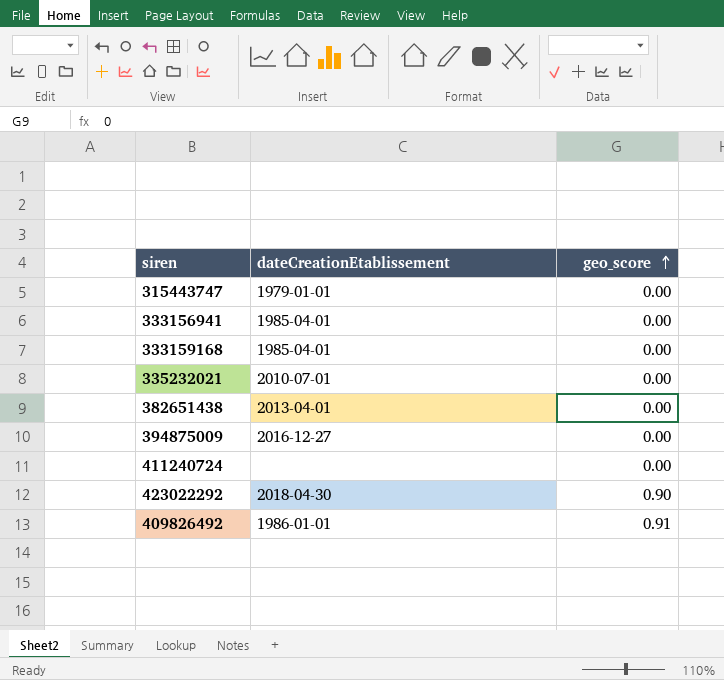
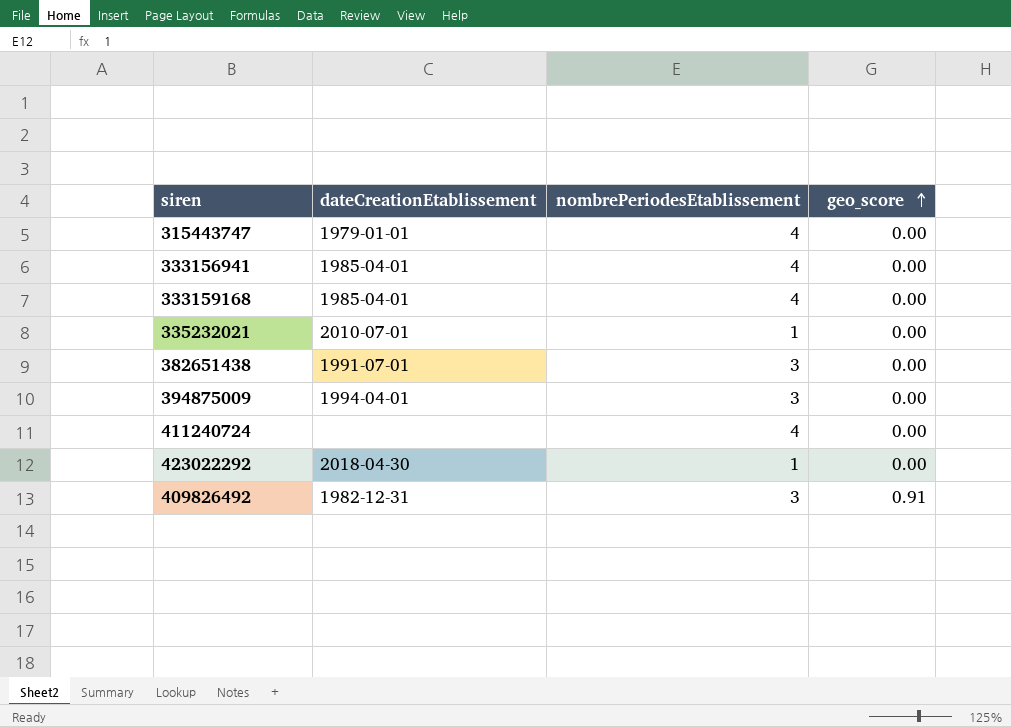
column nombrePeriodesEtablissement | position: none -> 3
382651438 | dateCreationEtablissement: 2013-04-01 -> 1991-07-01
394875009 | dateCreationEtablissement: 2016-12-27 -> 1994-04-01
423022292 | geo_score: 0.90 -> 0.00
409826492 | dateCreationEtablissement: 1986-01-01 -> 1982-12-31

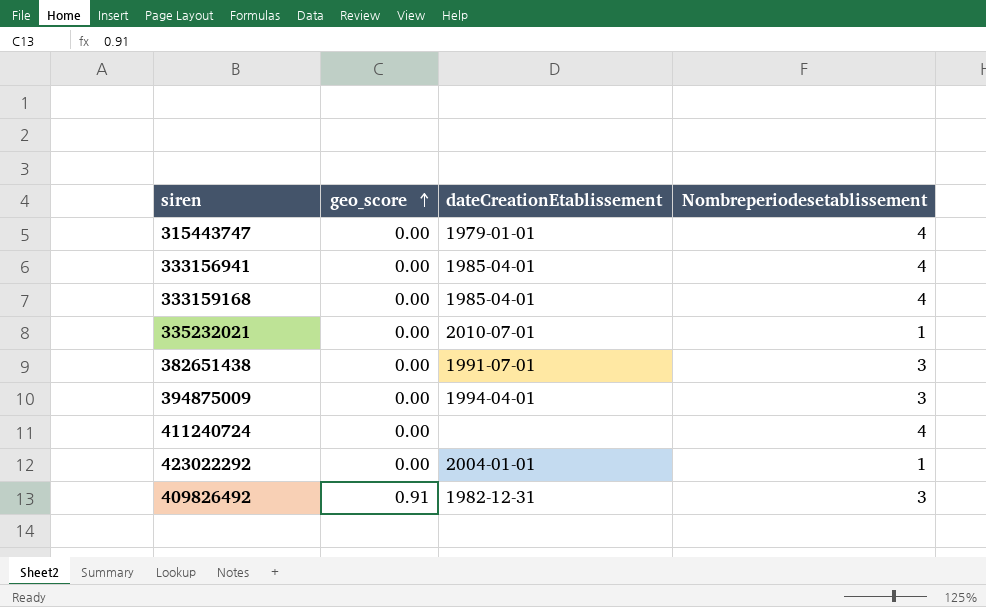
column geo_score | position: 4 -> 2
column name: nombrePeriodesEtablissement -> Nombreperiodesetablissement
423022292 | dateCreationEtablissement: 2018-04-30 -> 2004-01-01

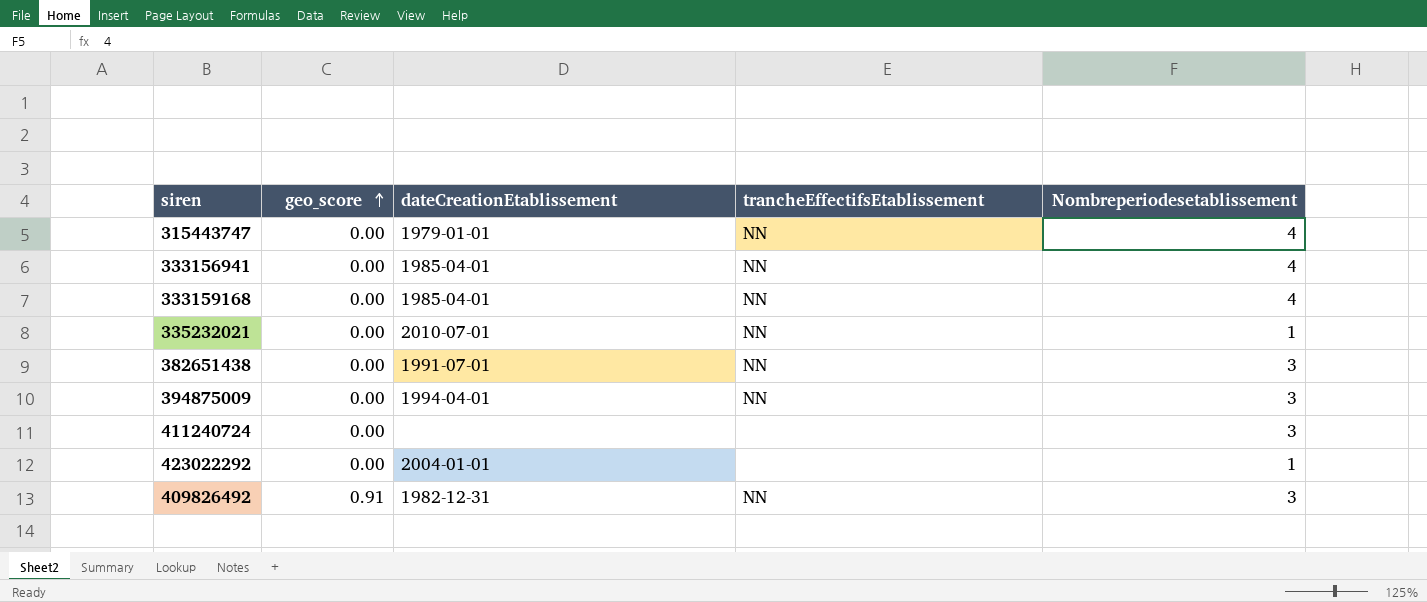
column trancheEffectifsEtablissement | position: none -> 4
411240724 | Nombreperiodesetablissement: 4 -> 3

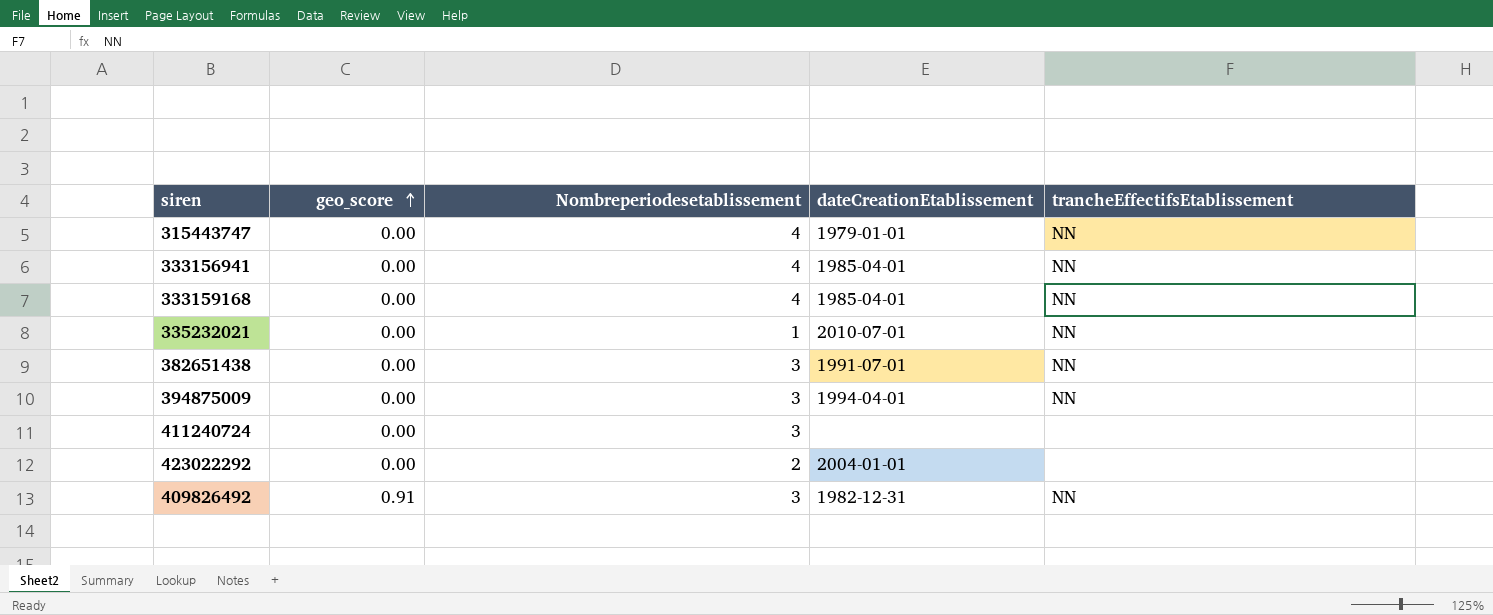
column Nombreperiodesetablissement | position: 5 -> 3
423022292 | Nombreperiodesetablissement: 1 -> 2

